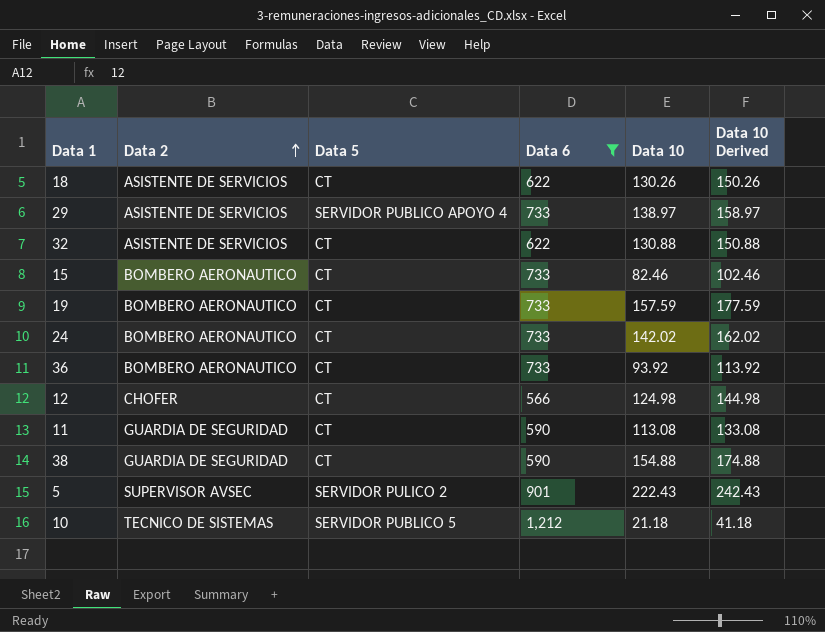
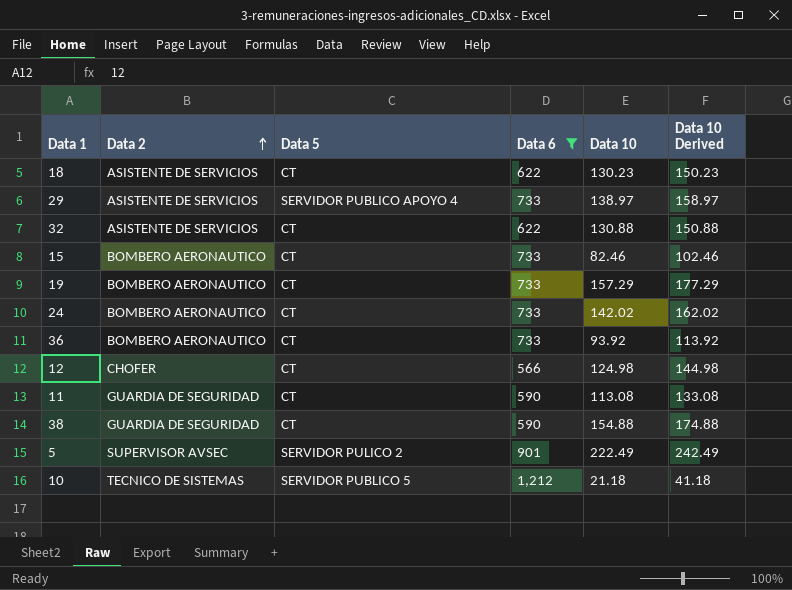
18 | Data 10: 130.26 -> 130.23
18 | Data 10 Derived: 150.26 -> 150.23
19 | Data 10: 157.59 -> 157.29
19 | Data 10 Derived: 177.59 -> 177.29
5 | Data 10: 222.43 -> 222.49
5 | Data 10 Derived: 242.43 -> 242.49

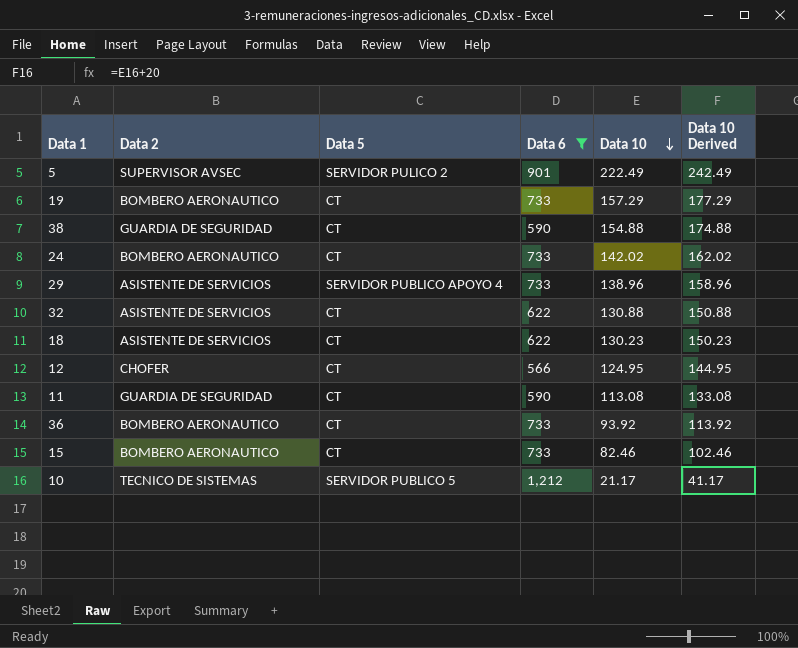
row order: Data 2 ascending -> Data 10 descending
29 | Data 10: 138.97 -> 138.96
29 | Data 10 Derived: 158.97 -> 158.96
12 | Data 10: 124.98 -> 124.95
12 | Data 10 Derived: 144.98 -> 144.95
10 | Data 10: 21.18 -> 21.17
10 | Data 10 Derived: 41.18 -> 41.17

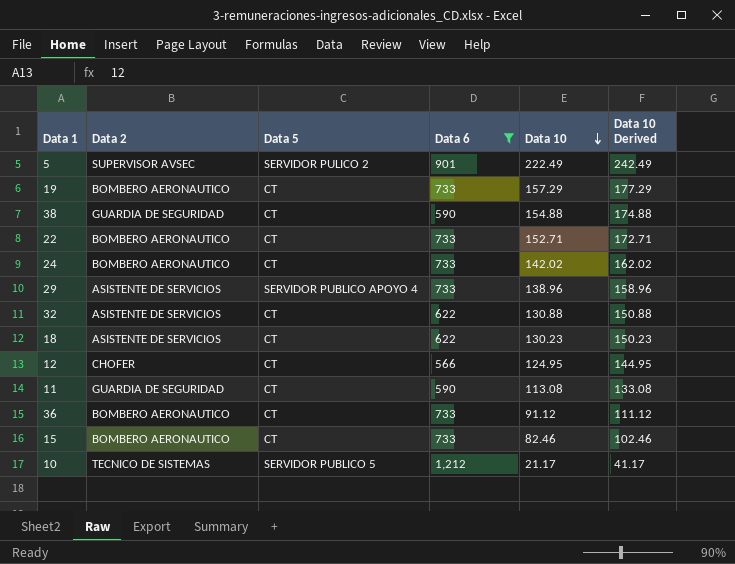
row 22: none -> BOMBERO AERONAUTICO | CT | 733 | 152.71 | 172.71
36 | Data 10: 93.92 -> 91.12
36 | Data 10 Derived: 113.92 -> 111.12

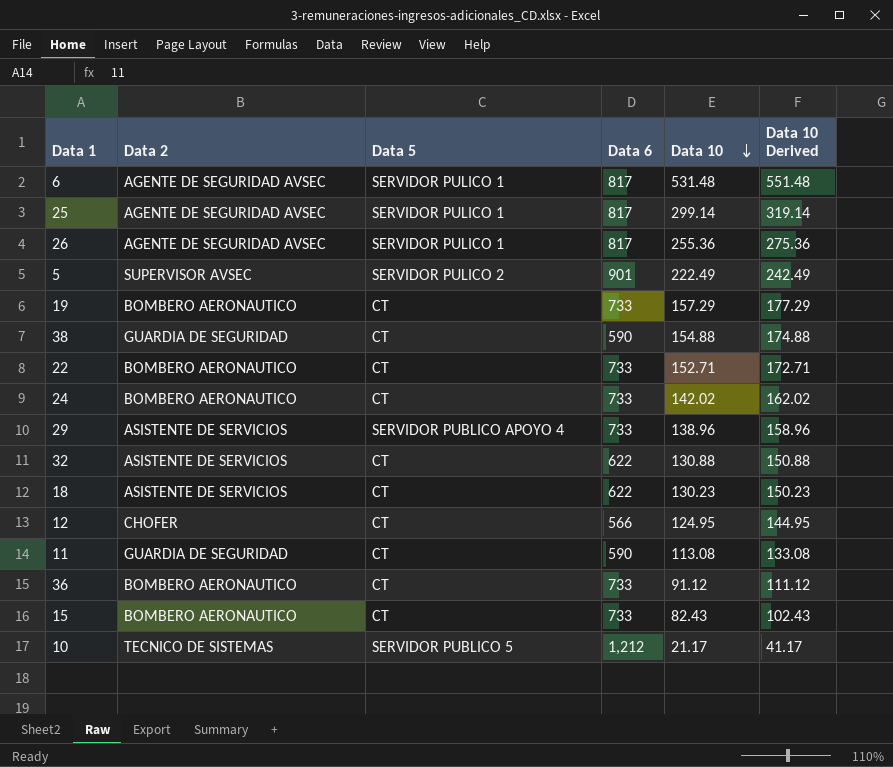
filter: Data 6 != 817 -> none
15 | Data 10: 82.46 -> 82.43
15 | Data 10 Derived: 102.46 -> 102.43

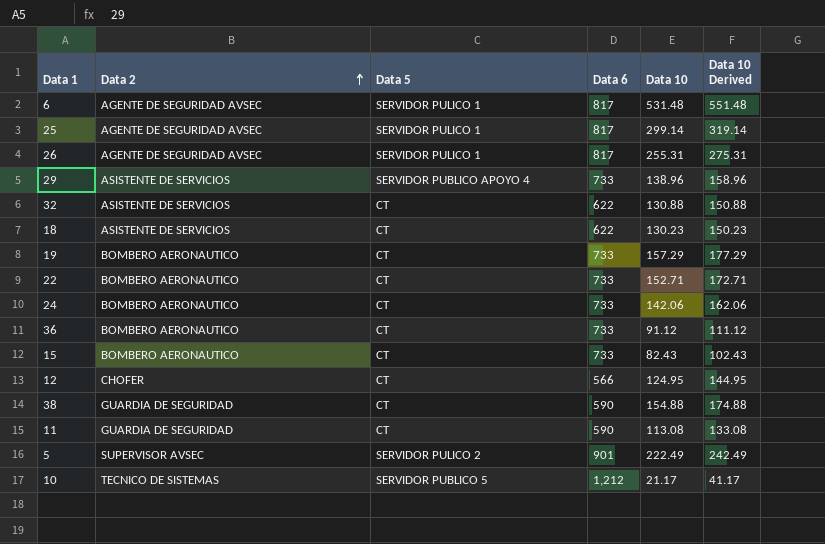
row order: Data 10 descending -> Data 2 ascending
26 | Data 10: 255.36 -> 255.31
26 | Data 10 Derived: 275.36 -> 275.31
24 | Data 10: 142.02 -> 142.06
24 | Data 10 Derived: 162.02 -> 162.06

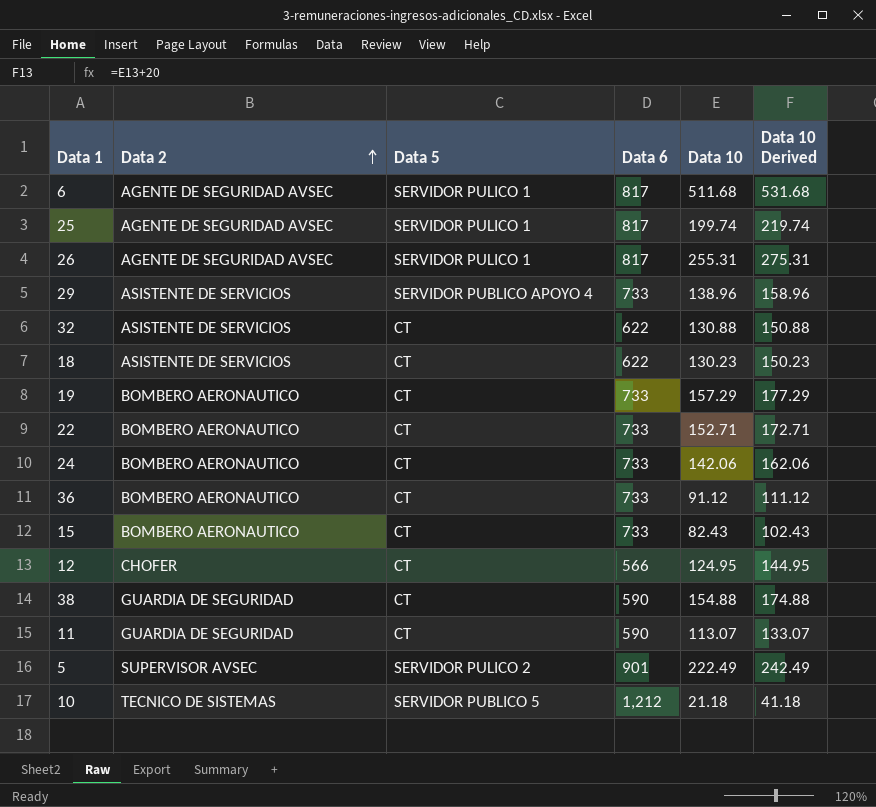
6 | Data 10: 531.48 -> 511.68
6 | Data 10 Derived: 551.48 -> 531.68
25 | Data 10: 299.14 -> 199.74
25 | Data 10 Derived: 319.14 -> 219.74
11 | Data 10: 113.08 -> 113.07
11 | Data 10 Derived: 133.08 -> 133.07
10 | Data 10: 21.17 -> 21.18
10 | Data 10 Derived: 41.17 -> 41.18

